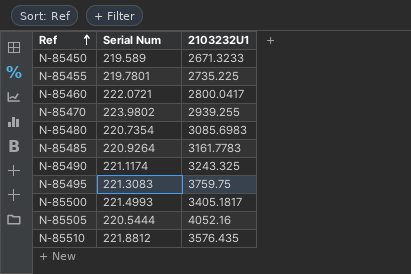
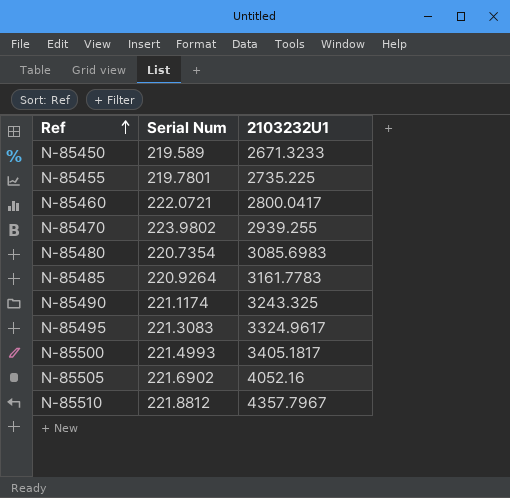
N-85495 | 2103232U1: 3759.75 -> 3324.9617
N-85505 | Serial Num: 220.5444 -> 221.6902
N-85510 | 2103232U1: 3576.435 -> 4357.7967

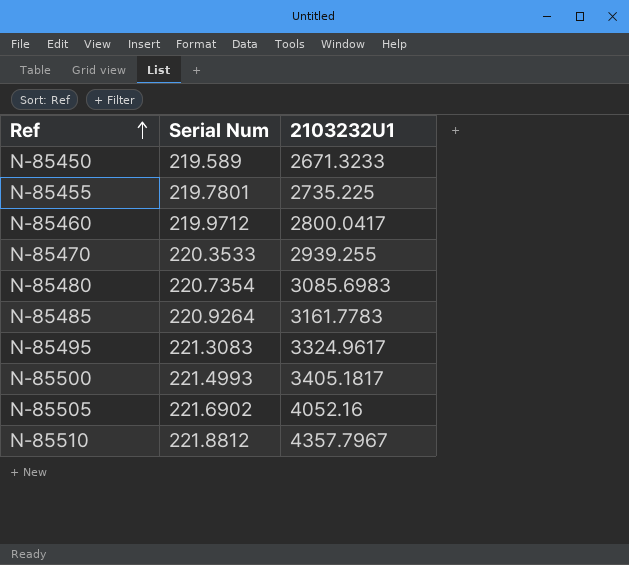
row N-85490: 221.1174 | 3243.325 -> none
N-85460 | Serial Num: 222.0721 -> 219.9712
N-85470 | Serial Num: 223.9802 -> 220.3533

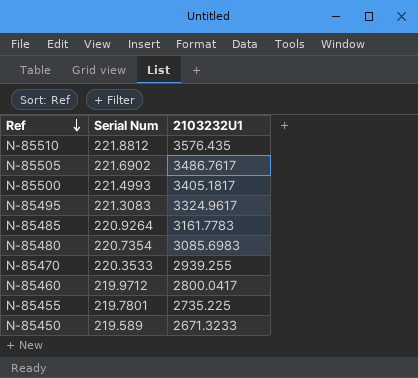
row order: Ref ascending -> Ref descending
N-85510 | 2103232U1: 4357.7967 -> 3576.435
N-85505 | 2103232U1: 4052.16 -> 3486.7617

